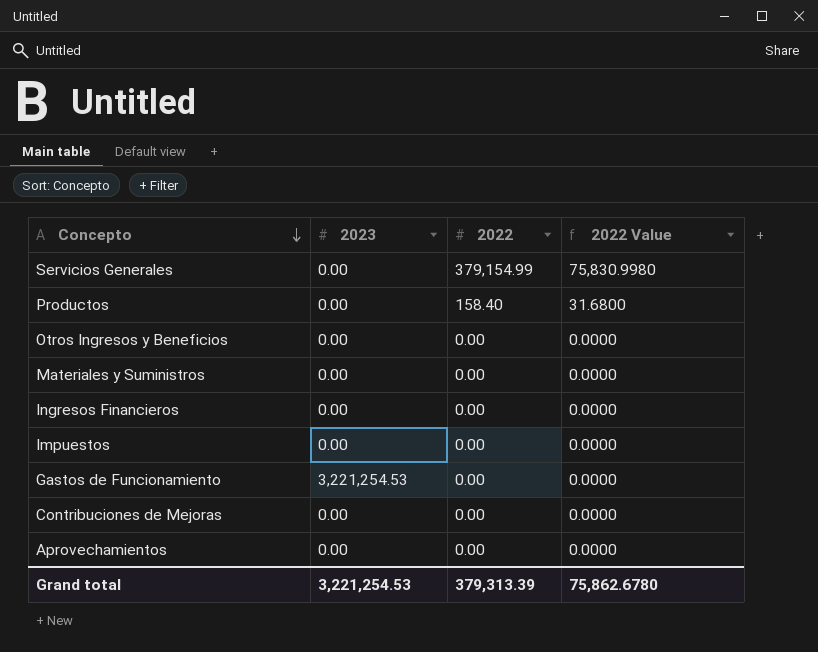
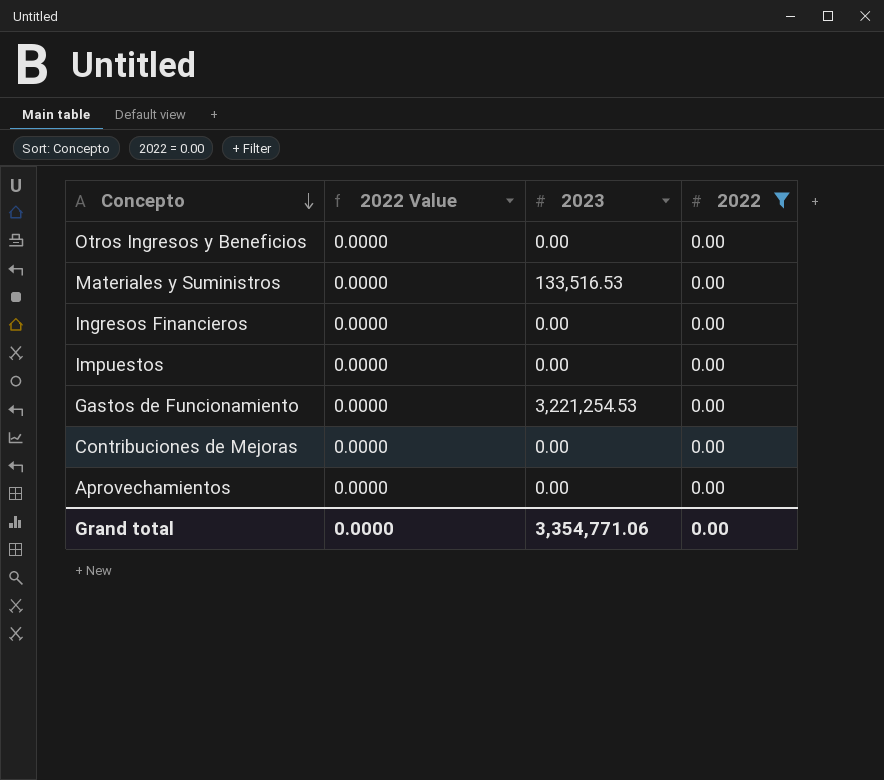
filter: none -> 2022 = 0.00
column 2022 Value | position: 4 -> 2
Materiales y Suministros | 2023: 0.00 -> 133,516.53
Grand total | 2022 Value: 75,862.6780 -> 0.0000
Grand total | 2023: 3,221,254.53 -> 3,354,771.06
Grand total | 2022: 379,313.39 -> 0.00

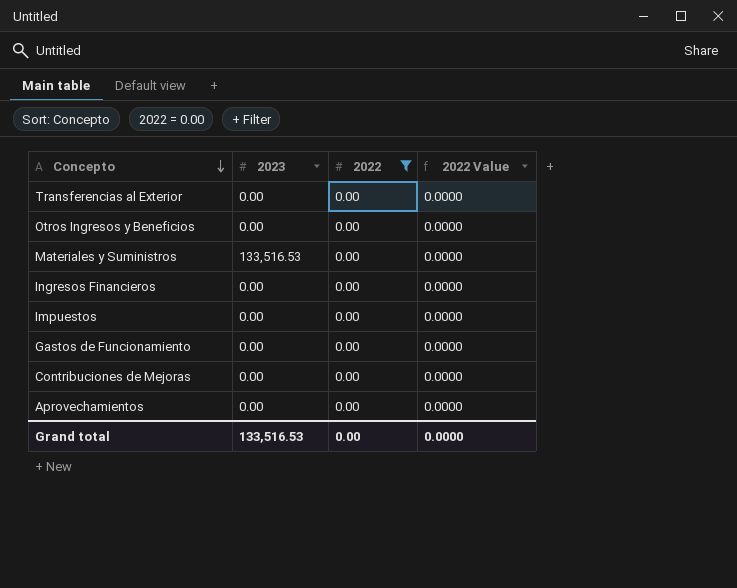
column 2022 Value | position: 2 -> 4
row Transferencias al Exterior: none -> 0.00 | 0.00 | 0.0000
Gastos de Funcionamiento | 2023: 3,221,254.53 -> 0.00
Grand total | 2023: 3,354,771.06 -> 133,516.53

